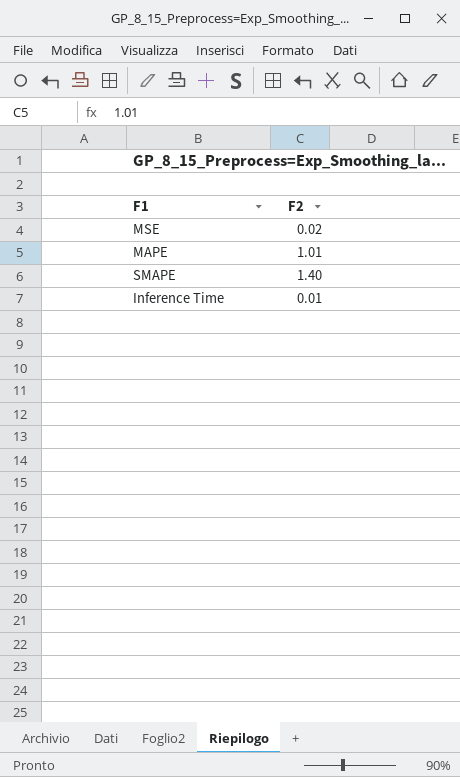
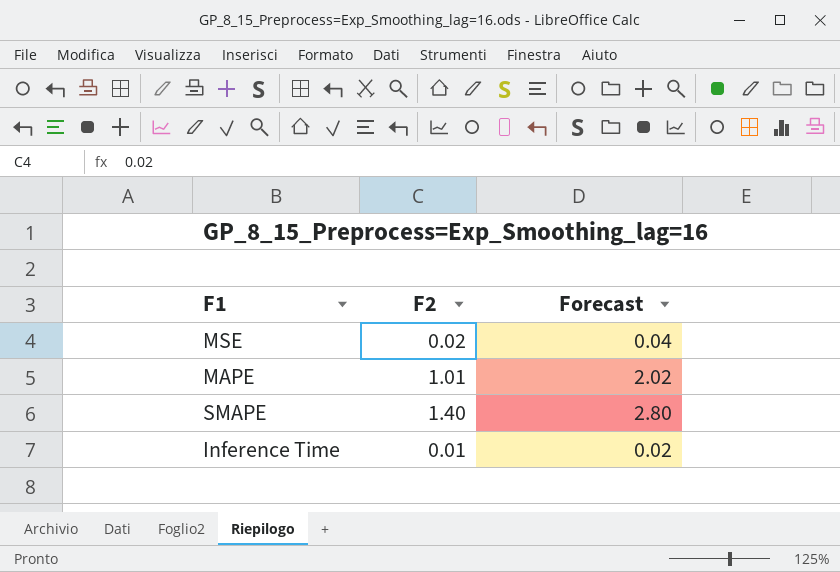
column Forecast | formula: none -> [F2] * 2

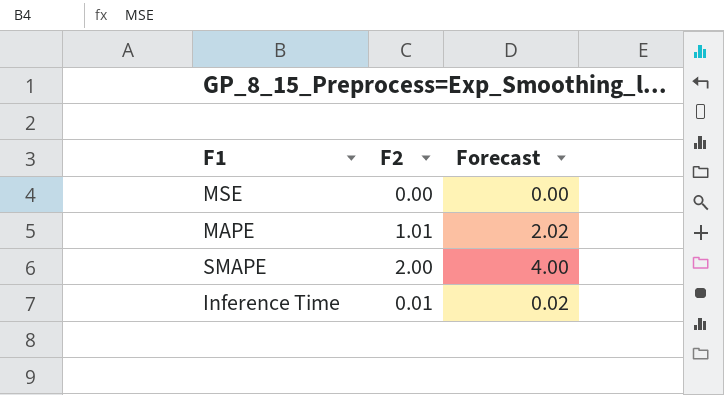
MSE | F2: 0.02 -> 0.00
MSE | Forecast: 0.04 -> 0.00
SMAPE | F2: 1.40 -> 2.00
SMAPE | Forecast: 2.80 -> 4.00

